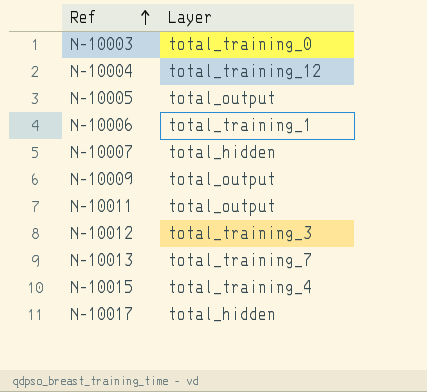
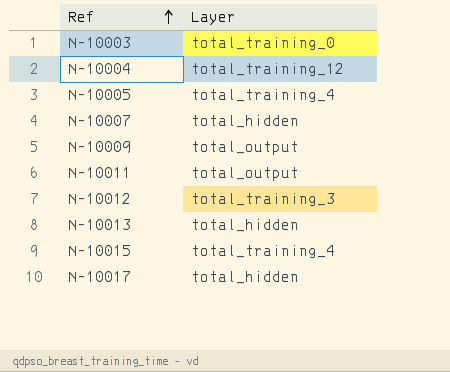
row N-10006: total_training_1 -> none
N-10005 | Layer: total_output -> total_training_4
N-10013 | Layer: total_training_7 -> total_hidden

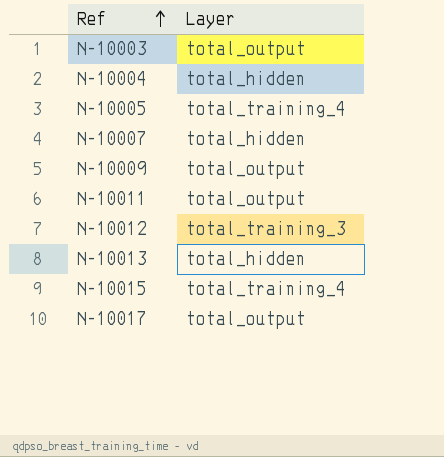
N-10003 | Layer: total_training_0 -> total_output
N-10004 | Layer: total_training_12 -> total_hidden
N-10017 | Layer: total_hidden -> total_output

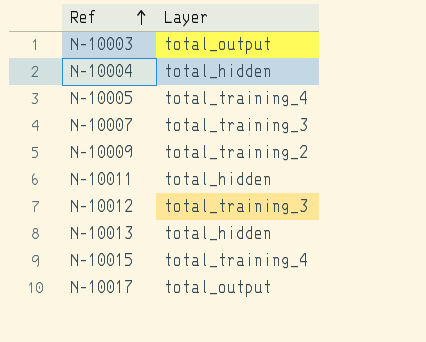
N-10007 | Layer: total_hidden -> total_training_3
N-10009 | Layer: total_output -> total_training_2
N-10011 | Layer: total_output -> total_hidden

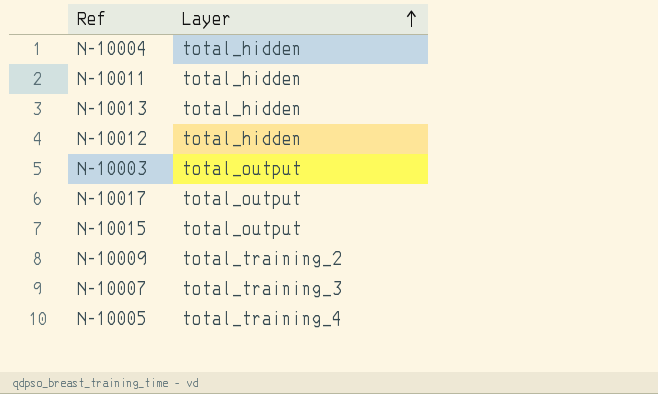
row order: Ref ascending -> Layer ascending
N-10012 | Layer: total_training_3 -> total_hidden
N-10015 | Layer: total_training_4 -> total_output

